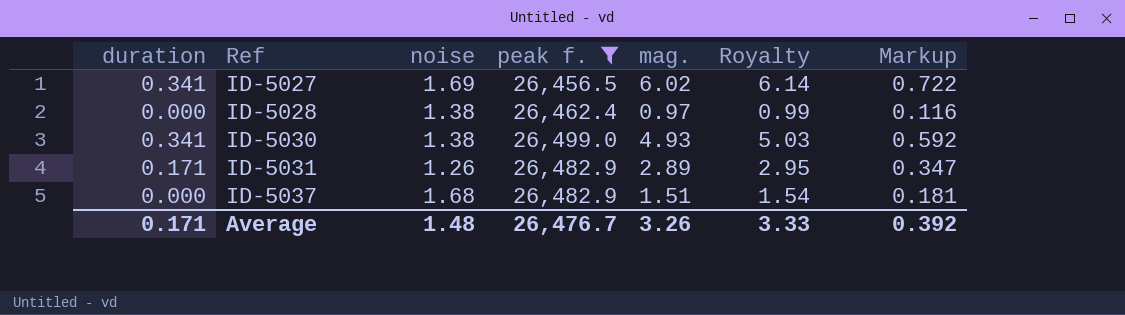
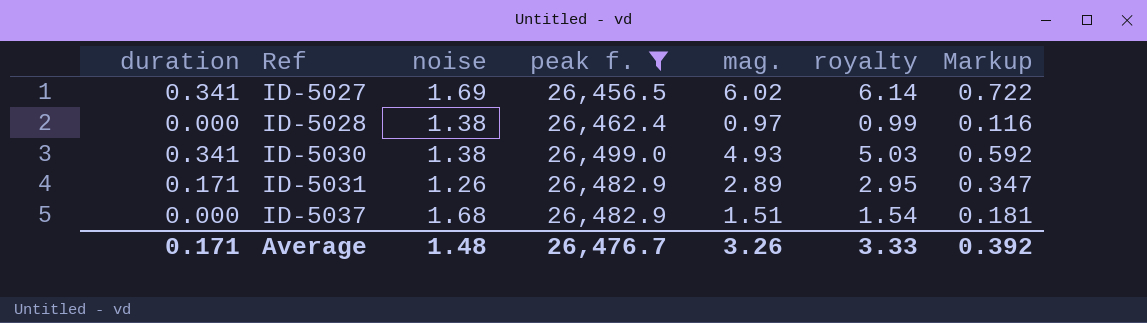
column name: Royalty -> royalty

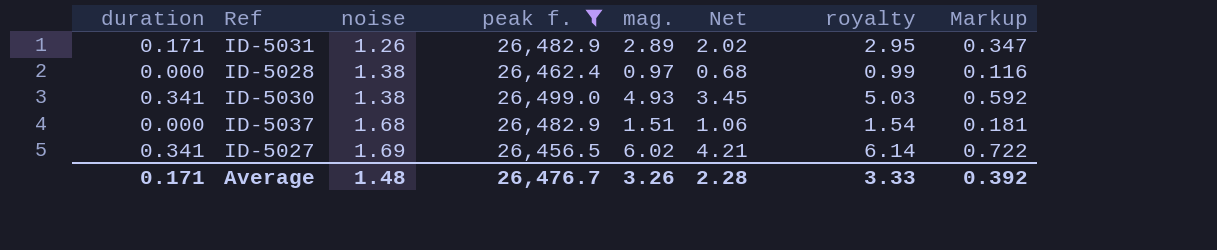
row order: Ref ascending -> noise ascending
column Net | formula: none -> [mag.] * 0.7

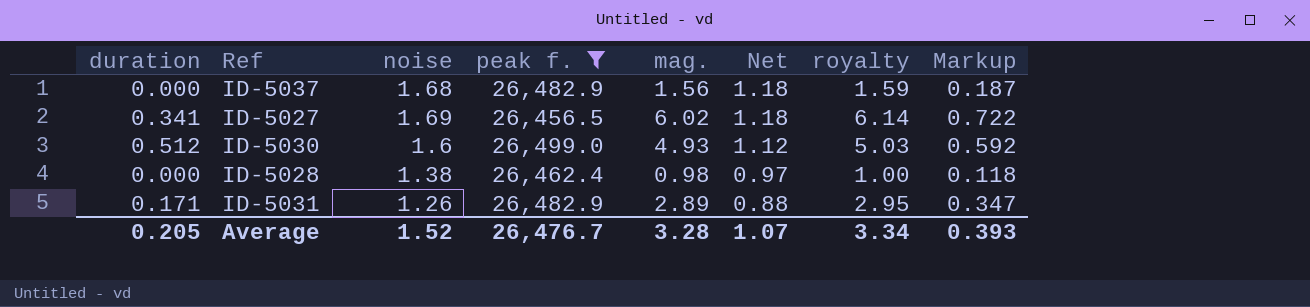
row order: noise ascending -> Net descending
column Net | formula: [mag.] * 0.7 -> [noise] * 0.7
ID-5037 | mag.: 1.51 -> 1.56
ID-5037 | royalty: 1.54 -> 1.59
ID-5037 | Markup: 0.181 -> 0.187
ID-5030 | duration: 0.341 -> 0.512
ID-5030 | noise: 1.38 -> 1.6
ID-5028 | mag.: 0.97 -> 0.98
ID-5028 | royalty: 0.99 -> 1.00
ID-5028 | Markup: 0.116 -> 0.118
Average | duration: 0.171 -> 0.205
Average | noise: 1.48 -> 1.52
Average | mag.: 3.26 -> 3.28
Average | Net: 2.28 -> 1.07
Average | royalty: 3.33 -> 3.34
Average | Markup: 0.392 -> 0.393

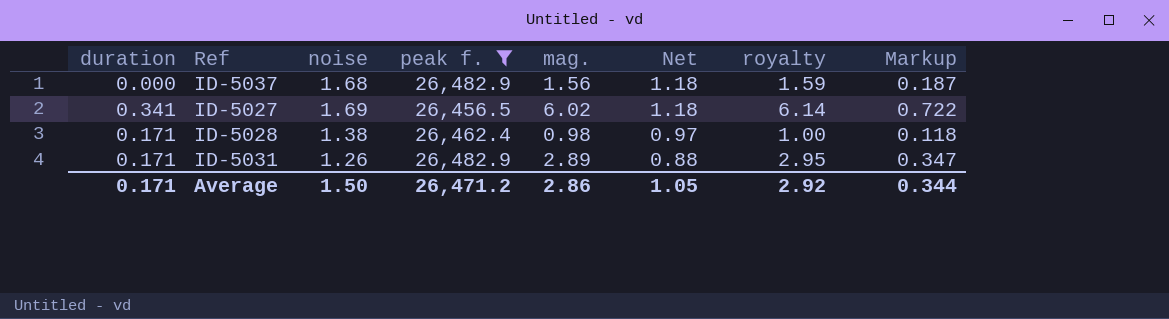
row ID-5030: 0.512 | 1.6 | 26,499.0 | 4.93 | 1.12 | 5.03 | 0.592 -> none
ID-5028 | duration: 0.000 -> 0.171
Average | duration: 0.205 -> 0.171
Average | noise: 1.52 -> 1.50
Average | peak f.: 26,476.7 -> 26,471.2
Average | mag.: 3.28 -> 2.86
Average | Net: 1.07 -> 1.05
Average | royalty: 3.34 -> 2.92
Average | Markup: 0.393 -> 0.344

